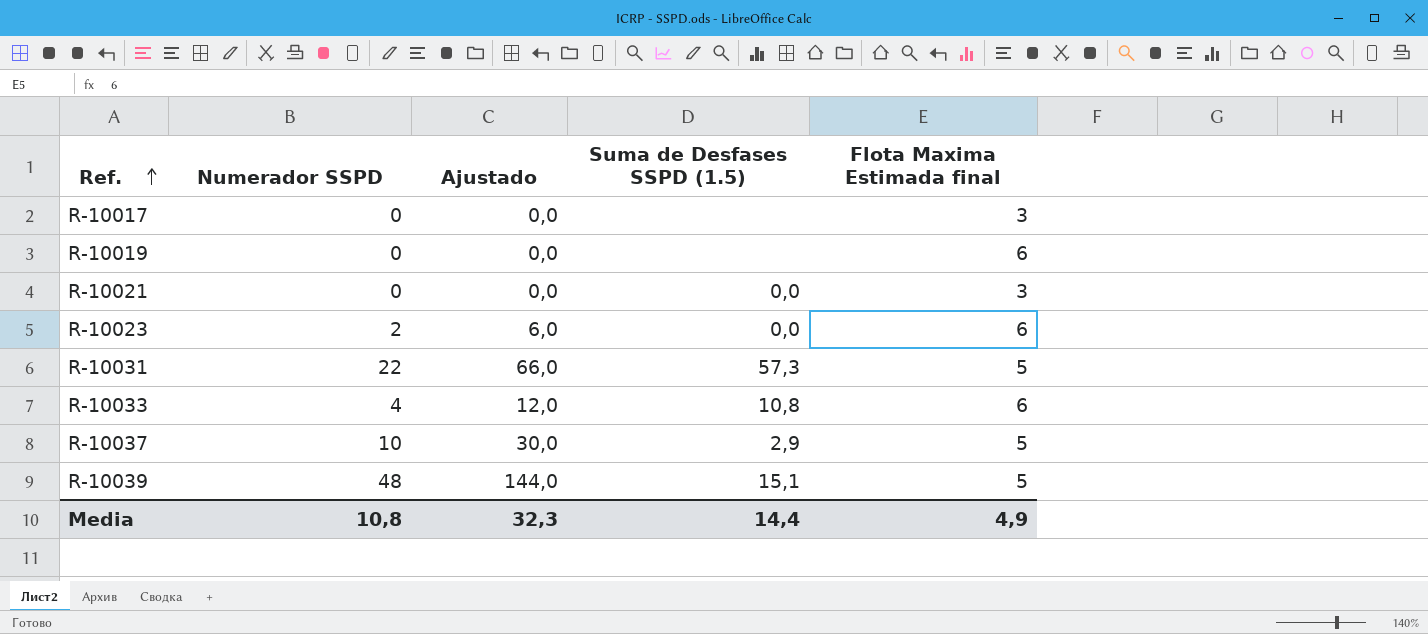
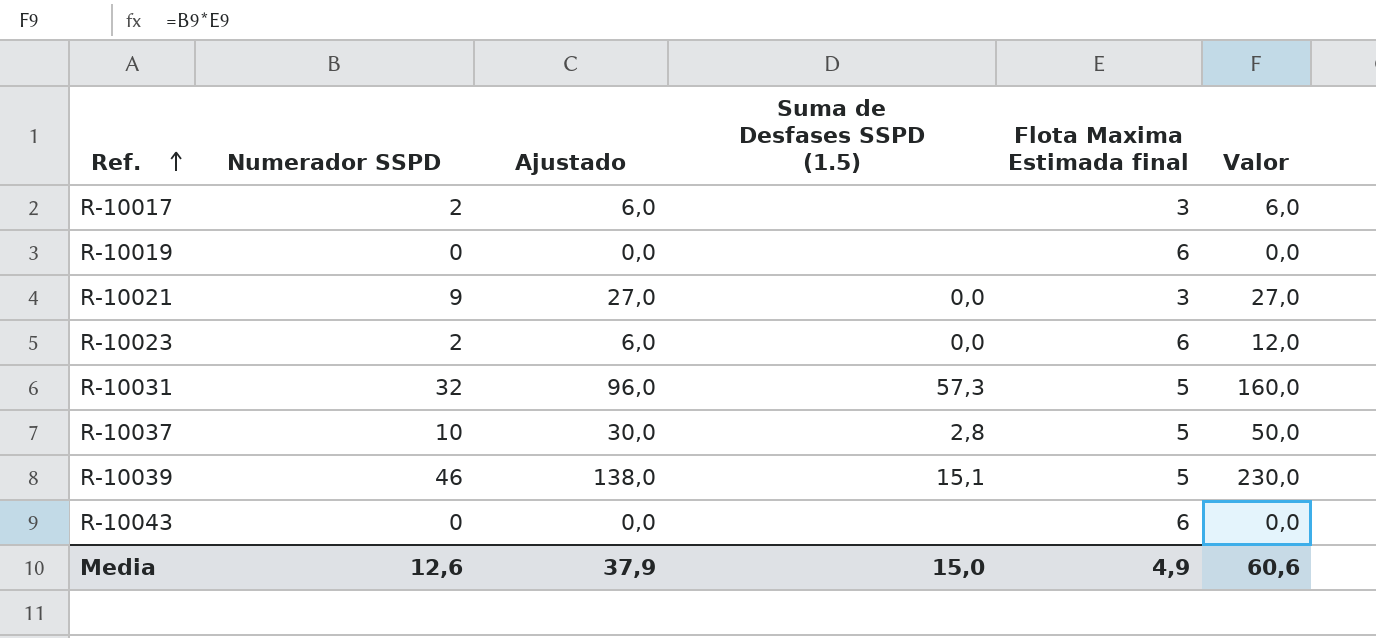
column Valor | formula: none -> [Numerador SSPD] * [Flota Maxima Estimada final]
row R-10033: 4 | 12,0 | 10,8 | 6 -> none
R-10017 | Numerador SSPD: 0 -> 2
R-10017 | Ajustado: 0,0 -> 6,0
R-10021 | Numerador SSPD: 0 -> 9
R-10021 | Ajustado: 0,0 -> 27,0
R-10031 | Numerador SSPD: 22 -> 32
R-10031 | Ajustado: 66,0 -> 96,0
R-10037 | Suma de Desfases SSPD (1.5): 2,9 -> 2,8
R-10039 | Numerador SSPD: 48 -> 46
R-10039 | Ajustado: 144,0 -> 138,0
row R-10043: none -> 0 | 0,0 | none | 6 | 0,0
Media | Numerador SSPD: 10,8 -> 12,6
Media | Ajustado: 32,3 -> 37,9
Media | Suma de Desfases SSPD (1.5): 14,4 -> 15,0

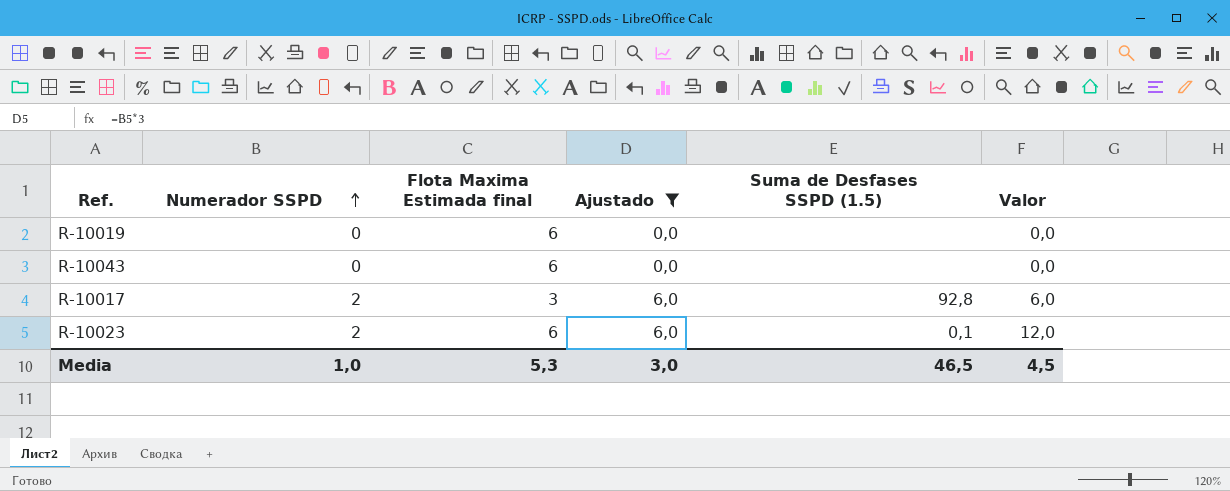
filter: none -> Ajustado <= 6,0
row order: Ref. ascending -> Numerador SSPD ascending
column Flota Maxima Estimada final | position: 5 -> 3
R-10017 | Suma de Desfases SSPD (1.5): none -> 92,8
R-10023 | Suma de Desfases SSPD (1.5): 0,0 -> 0,1
Media | Numerador SSPD: 12,6 -> 1,0
Media | Flota Maxima Estimada final: 4,9 -> 5,3
Media | Ajustado: 37,9 -> 3,0
Media | Suma de Desfases SSPD (1.5): 15,0 -> 46,5
Media | Valor: 60,6 -> 4,5

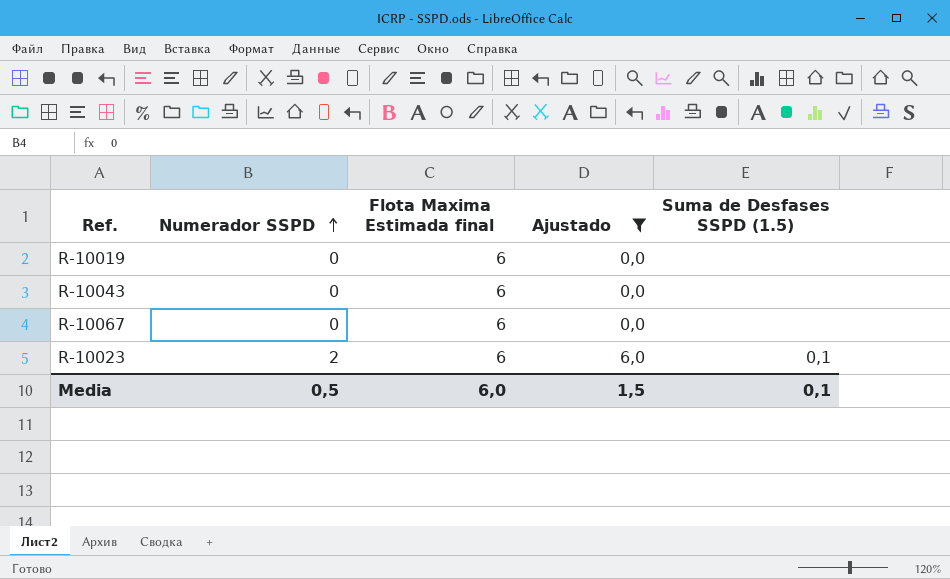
column Valor | formula: [Numerador SSPD] * [Flota Maxima Estimada final] -> none
row R-10017: 2 | 3 | 6,0 | 92,8 | 6,0 -> none
row R-10067: none -> 0 | 6 | 0,0 | none
Media | Numerador SSPD: 1,0 -> 0,5
Media | Flota Maxima Estimada final: 5,3 -> 6,0
Media | Ajustado: 3,0 -> 1,5
Media | Suma de Desfases SSPD (1.5): 46,5 -> 0,1

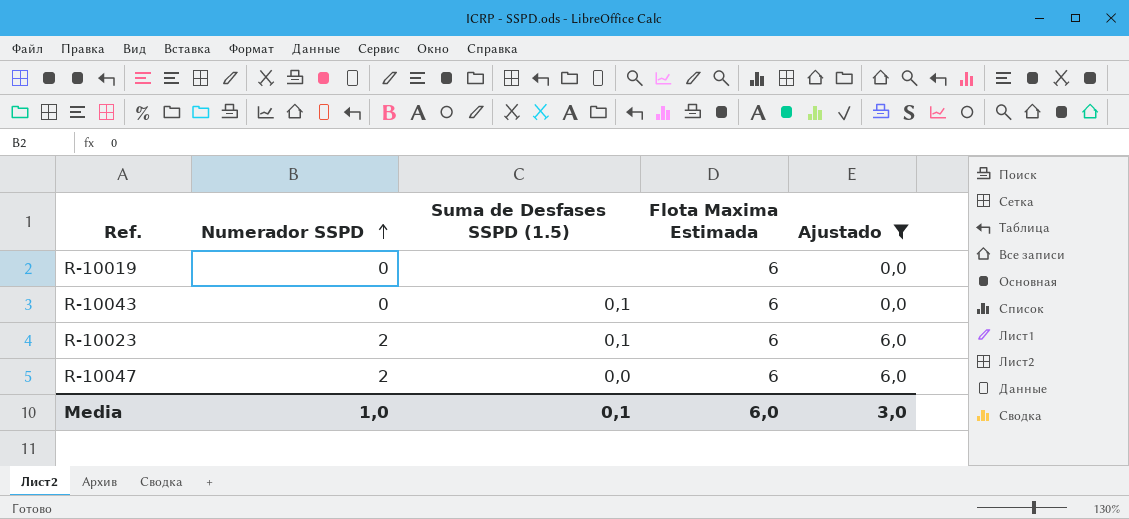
column Suma de Desfases SSPD (1.5) | position: 5 -> 3
column name: Flota Maxima Estimada final -> Flota Maxima Estimada
row R-10067: 0 | 6 | 0,0 | none -> none
R-10043 | Suma de Desfases SSPD (1.5): none -> 0,1
row R-10047: none -> 2 | 0,0 | 6 | 6,0
Media | Numerador SSPD: 0,5 -> 1,0
Media | Ajustado: 1,5 -> 3,0

